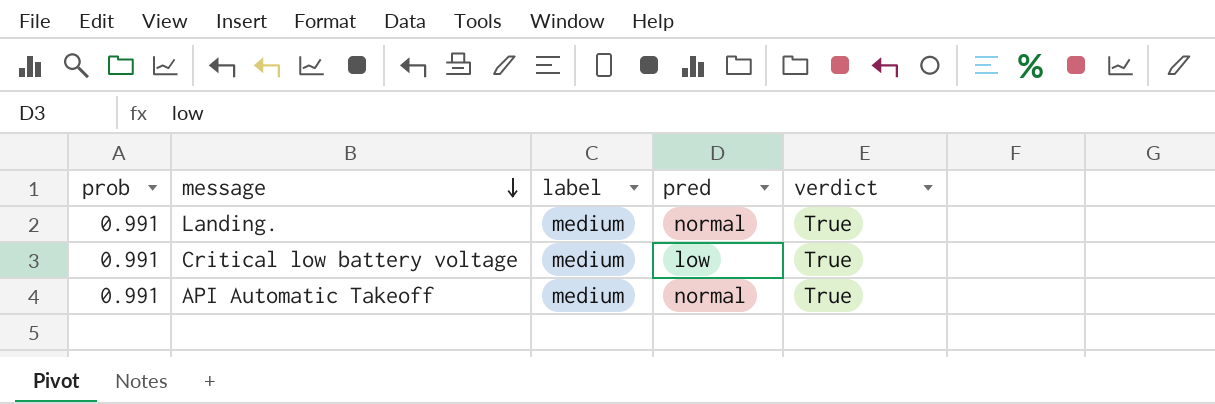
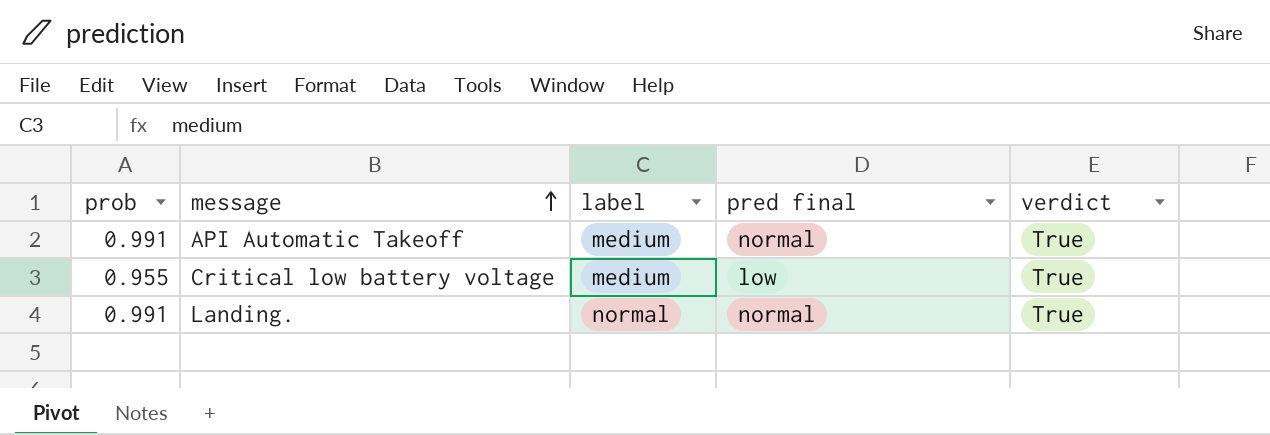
row order: message descending -> message ascending
column name: pred -> pred final
Critical low battery voltage | prob: 0.991 -> 0.955
Landing. | label: medium -> normal

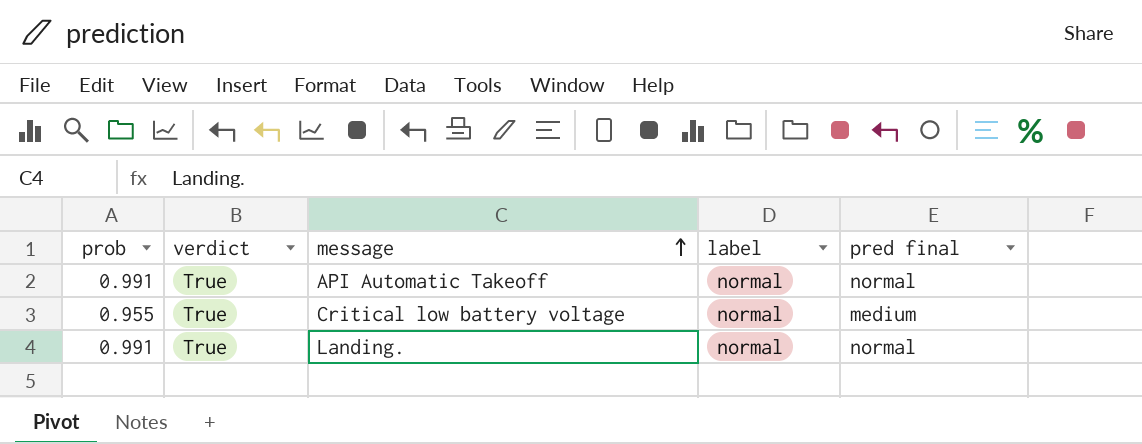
column verdict | position: 5 -> 2
API Automatic Takeoff | label: medium -> normal
Critical low battery voltage | label: medium -> normal
Critical low battery voltage | pred final: low -> medium

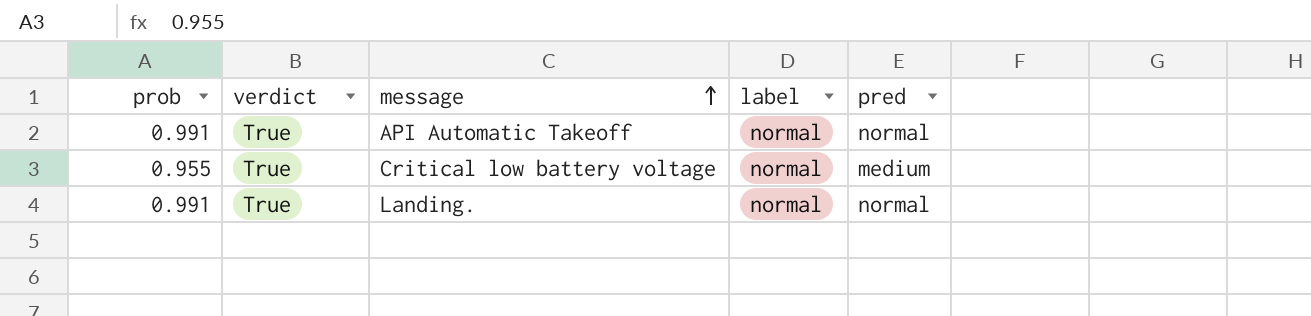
column name: pred final -> pred

